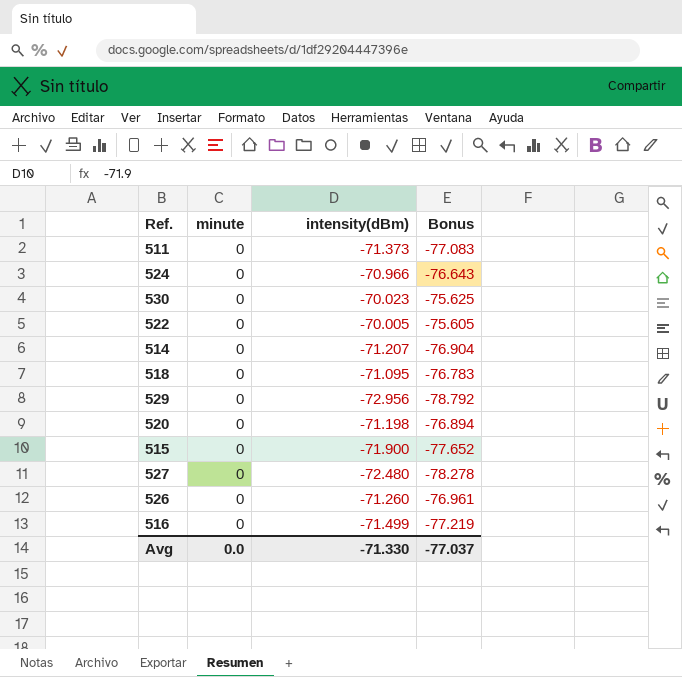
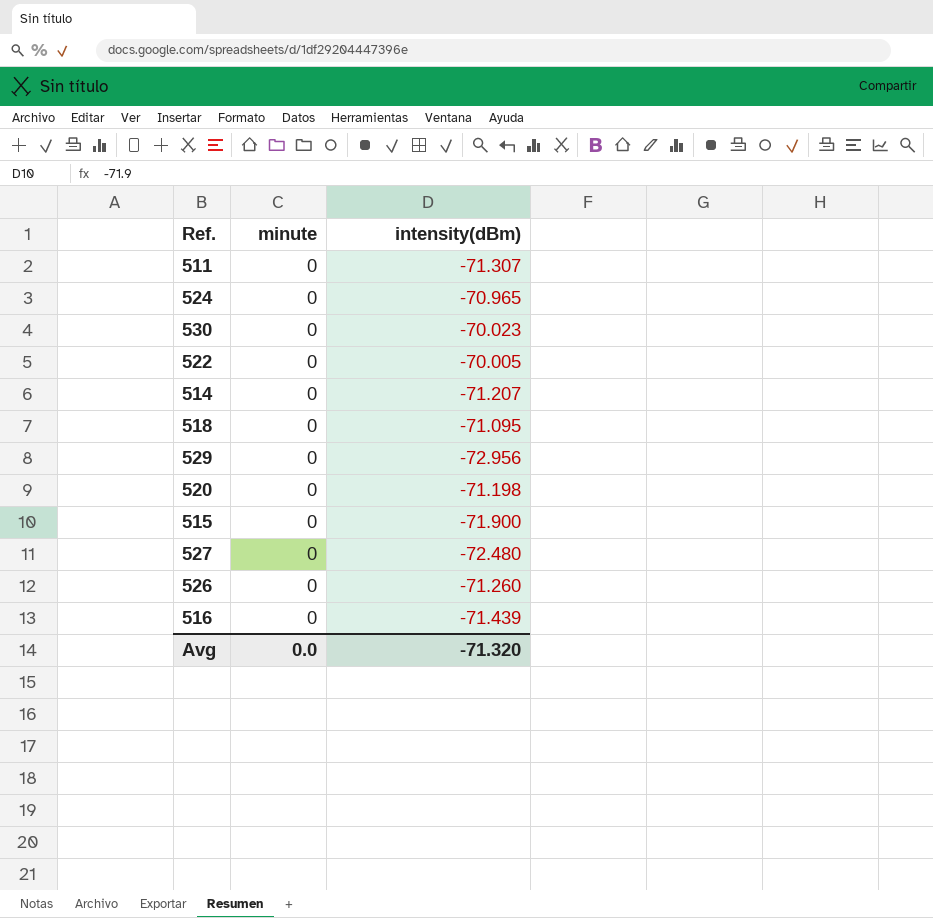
column Bonus | formula: [intensity(dBm)] * 1.08 -> none
511 | intensity(dBm): -71.373 -> -71.307
524 | intensity(dBm): -70.966 -> -70.965
516 | intensity(dBm): -71.499 -> -71.439
Avg | intensity(dBm): -71.330 -> -71.320

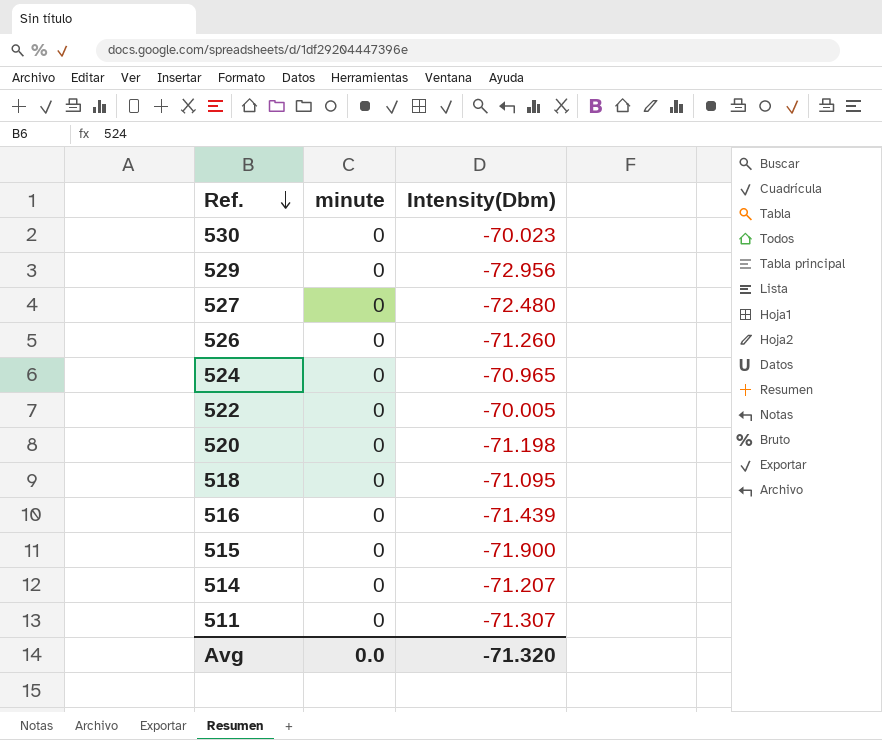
row order: none -> Ref. descending
column name: intensity(dBm) -> Intensity(Dbm)

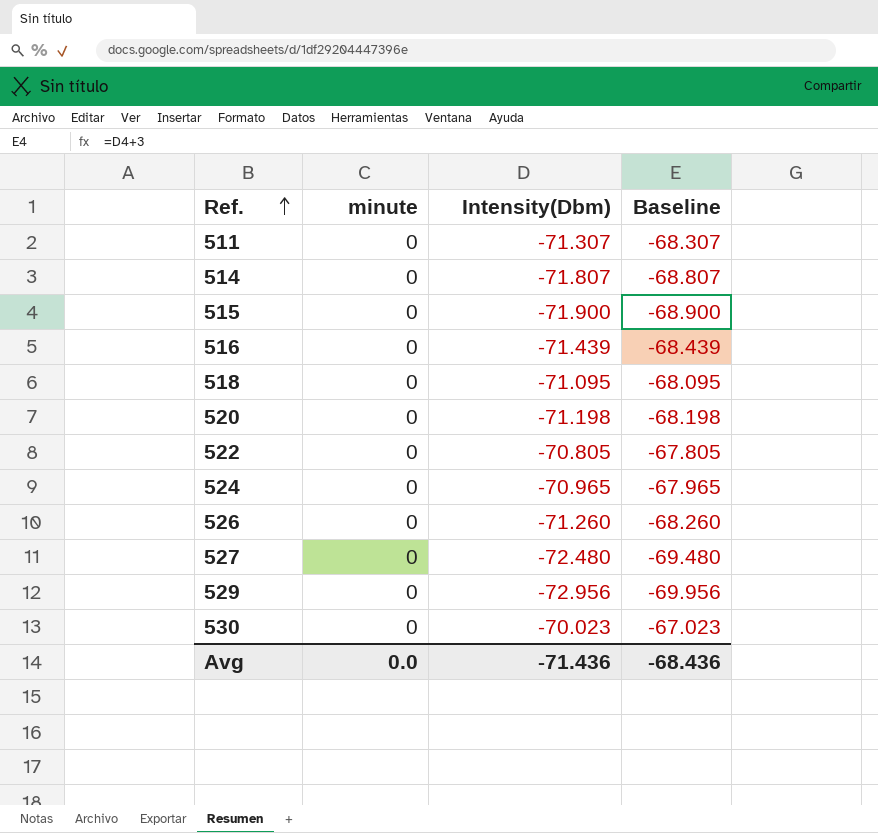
row order: Ref. descending -> Ref. ascending
column Baseline | formula: none -> [Intensity(Dbm)] + 3
514 | Intensity(Dbm): -71.207 -> -71.807
522 | Intensity(Dbm): -70.005 -> -70.805
Avg | Intensity(Dbm): -71.320 -> -71.436

